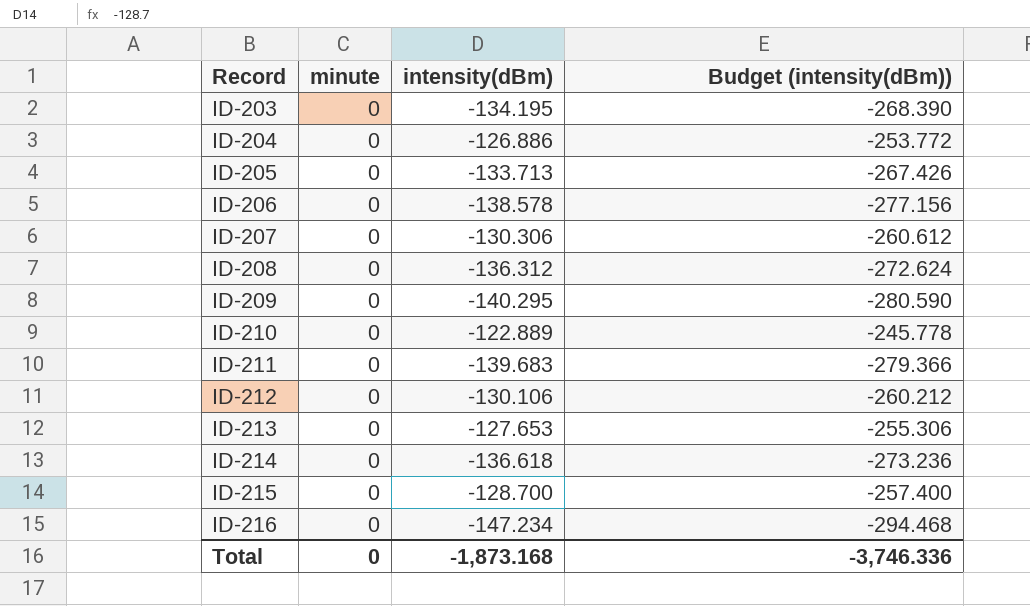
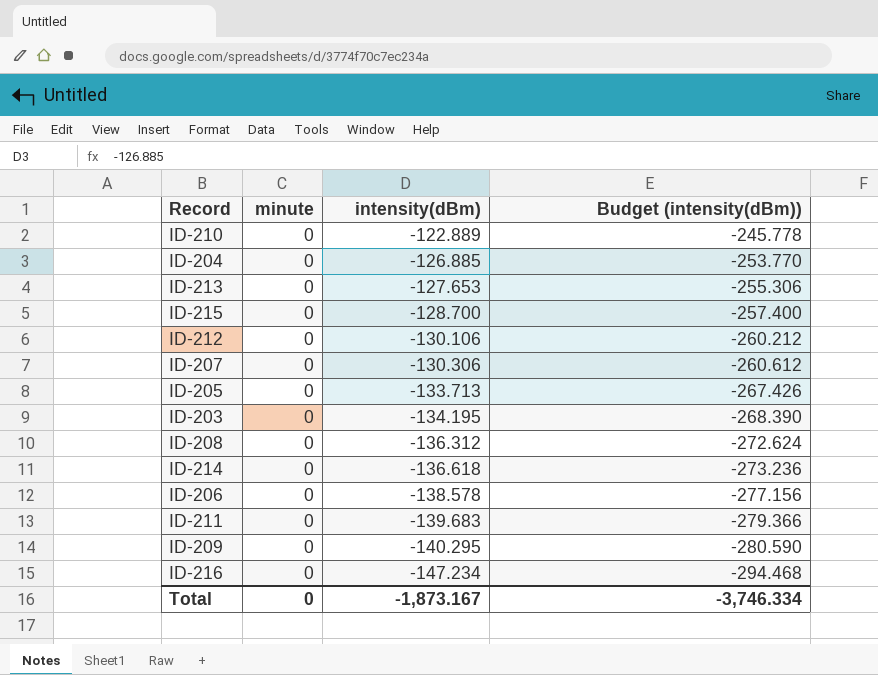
row order: Record ascending -> intensity(dBm) descending
ID-204 | intensity(dBm): -126.886 -> -126.885
ID-204 | Budget (intensity(dBm)): -253.772 -> -253.770
Total | intensity(dBm): -1,873.168 -> -1,873.167
Total | Budget (intensity(dBm)): -3,746.336 -> -3,746.334

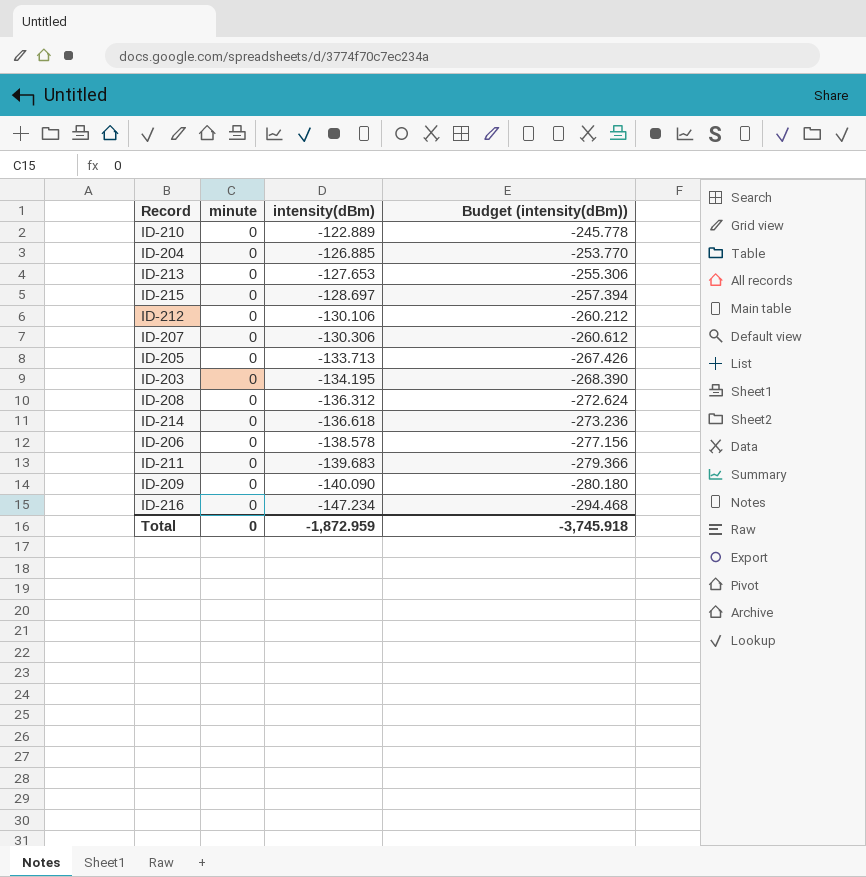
ID-215 | intensity(dBm): -128.700 -> -128.697
ID-215 | Budget (intensity(dBm)): -257.400 -> -257.394
ID-209 | intensity(dBm): -140.295 -> -140.090
ID-209 | Budget (intensity(dBm)): -280.590 -> -280.180
Total | intensity(dBm): -1,873.167 -> -1,872.959
Total | Budget (intensity(dBm)): -3,746.334 -> -3,745.918

